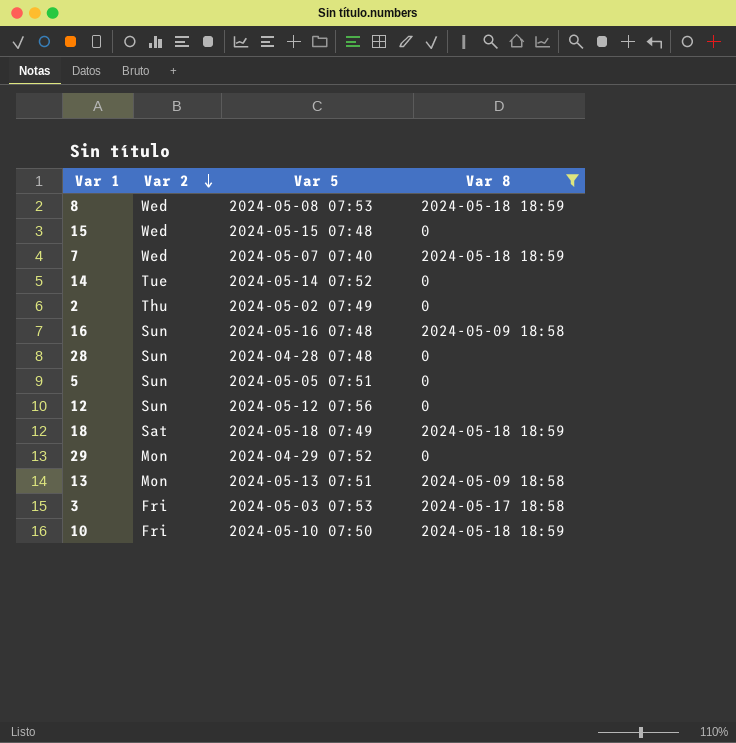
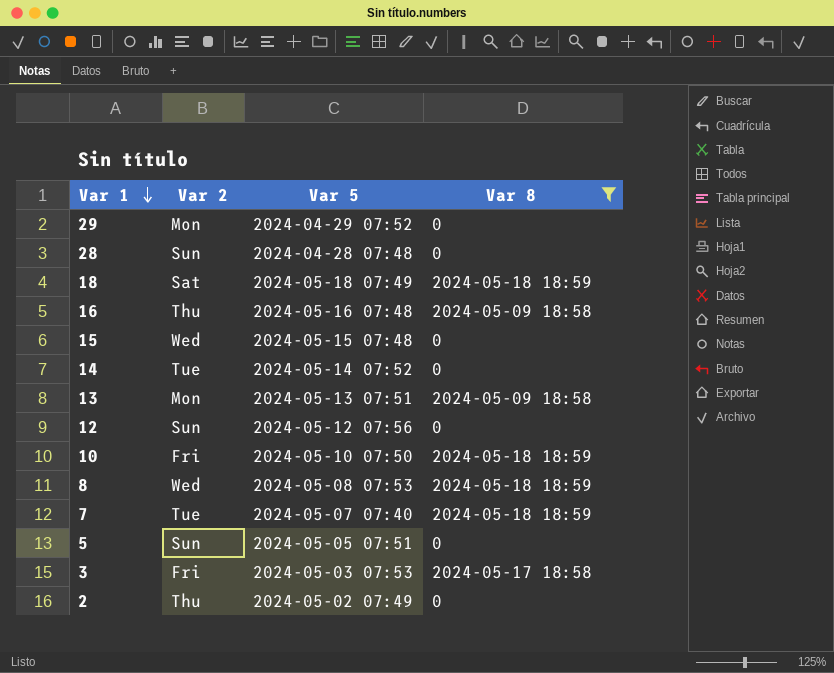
row order: Var 2 descending -> Var 1 descending
16 | Var 2: Sun -> Thu
7 | Var 2: Wed -> Tue

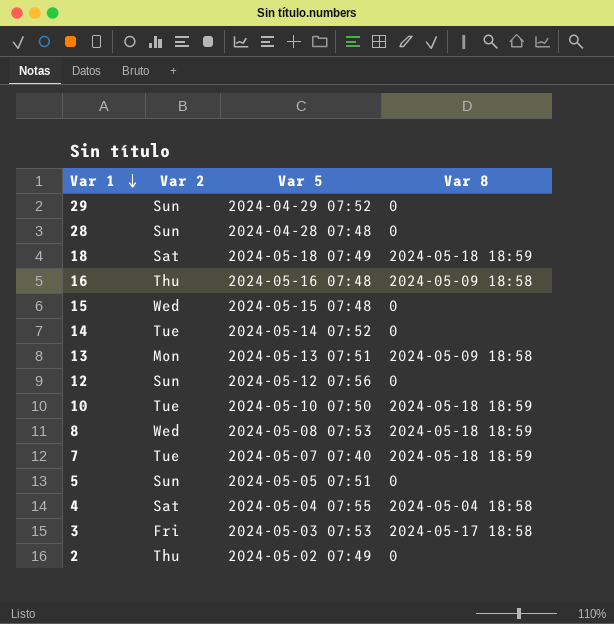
filter: Var 8 != 2024-05-04 18:58 -> none
29 | Var 2: Mon -> Sun
10 | Var 2: Fri -> Tue

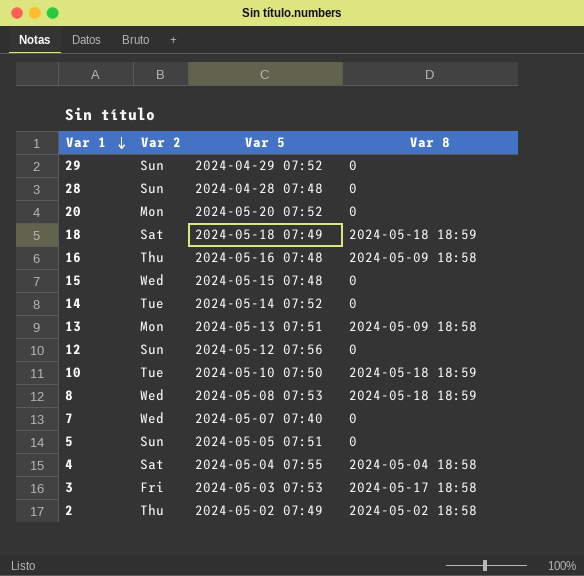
row 20: none -> Mon | 2024-05-20 07:52 | 0
7 | Var 2: Tue -> Wed
7 | Var 8: 2024-05-18 18:59 -> 0
2 | Var 8: 0 -> 2024-05-02 18:58

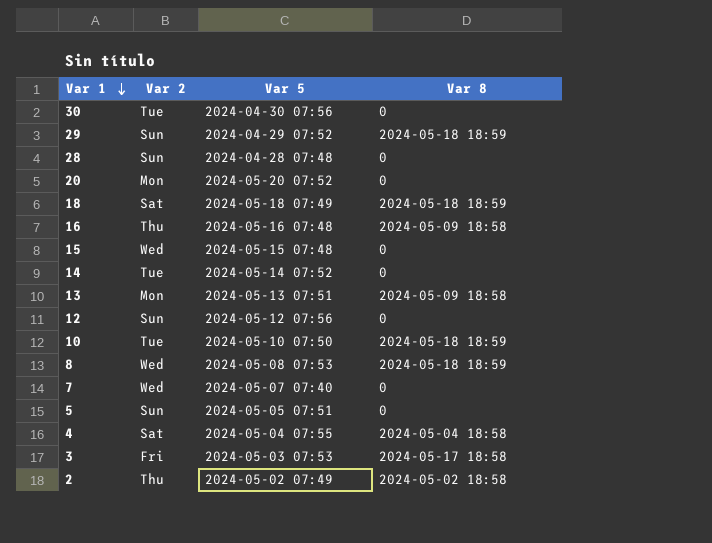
row 30: none -> Tue | 2024-04-30 07:56 | 0
29 | Var 8: 0 -> 2024-05-18 18:59

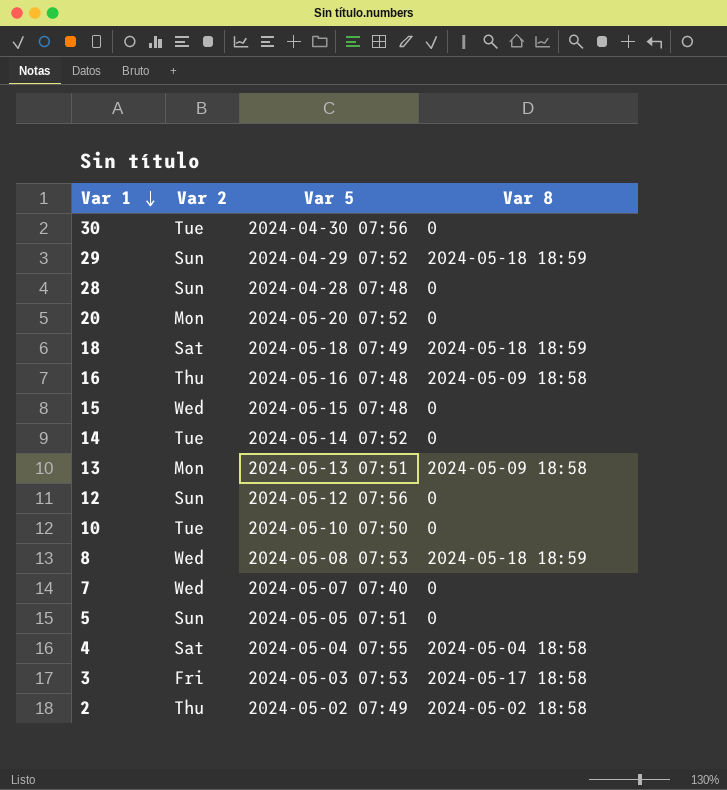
10 | Var 8: 2024-05-18 18:59 -> 0

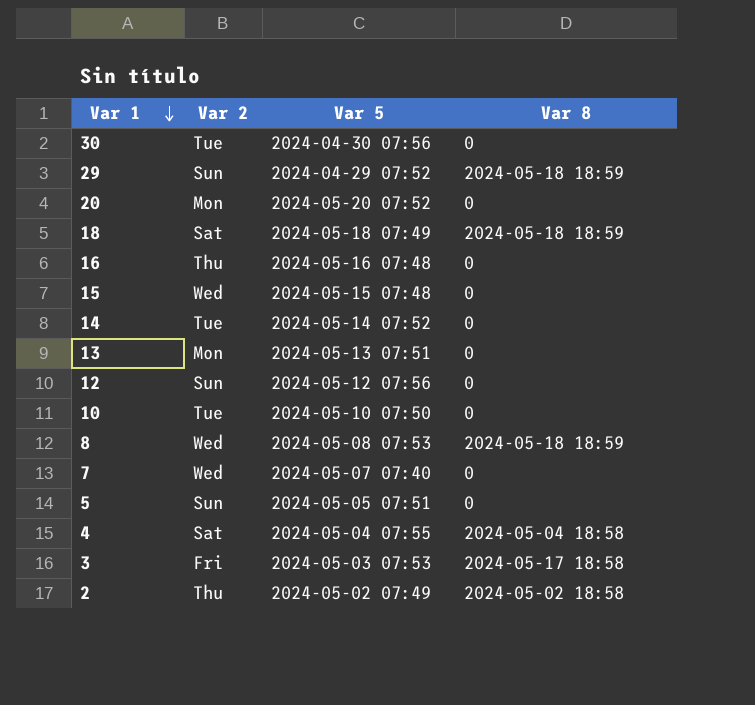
row 28: Sun | 2024-04-28 07:48 | 0 -> none
16 | Var 8: 2024-05-09 18:58 -> 0
13 | Var 8: 2024-05-09 18:58 -> 0

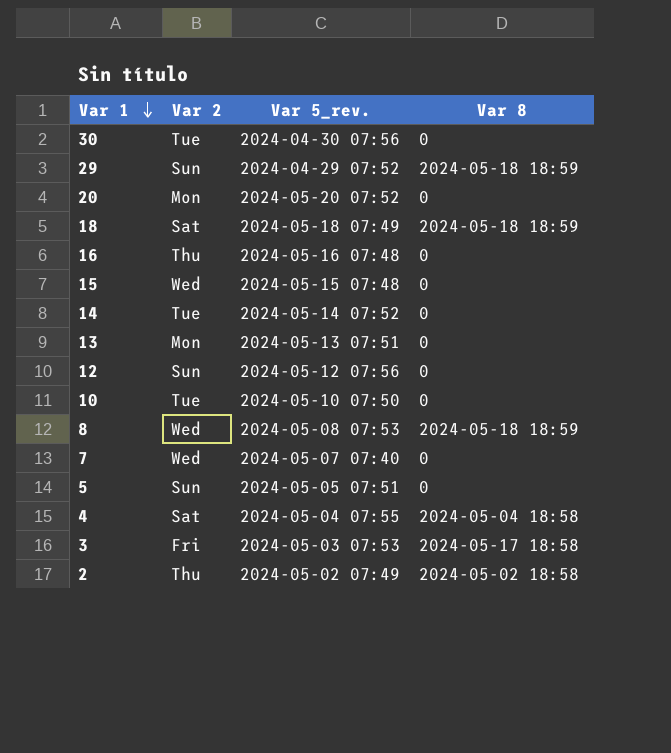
column name: Var 5 -> Var 5_rev.

